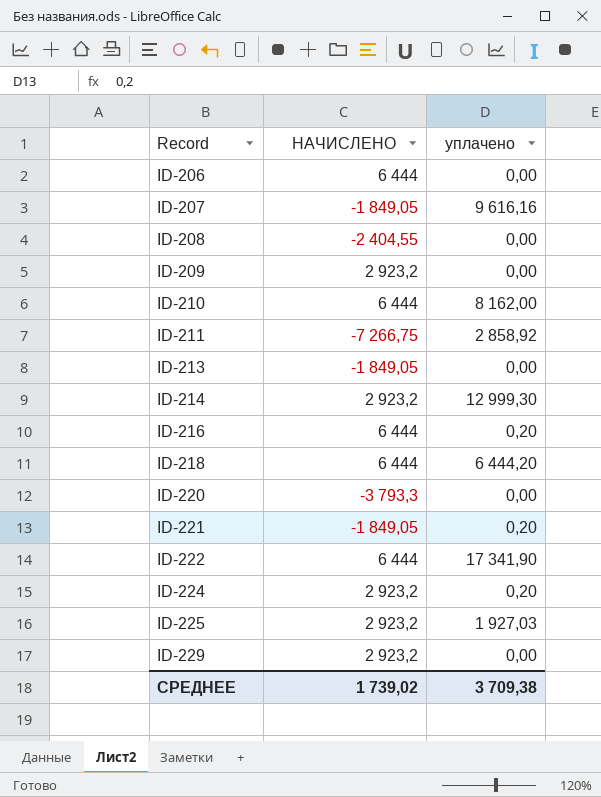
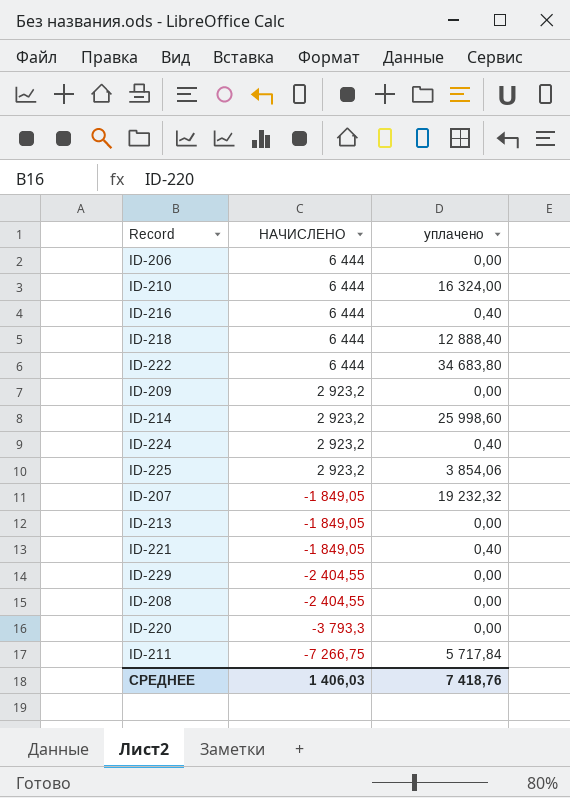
row order: Record ascending -> НАЧИСЛЕНО descending
ID-210 | уплачено: 8 162,00 -> 16 324,00
ID-216 | уплачено: 0,20 -> 0,40
ID-218 | уплачено: 6 444,20 -> 12 888,40
ID-222 | уплачено: 17 341,90 -> 34 683,80
ID-214 | уплачено: 12 999,30 -> 25 998,60
ID-224 | уплачено: 0,20 -> 0,40
ID-225 | уплачено: 1 927,03 -> 3 854,06
ID-207 | уплачено: 9 616,16 -> 19 232,32
ID-221 | уплачено: 0,20 -> 0,40
ID-229 | НАЧИСЛЕНО: 2 923,2 -> -2 404,55
ID-211 | уплачено: 2 858,92 -> 5 717,84
СРЕДНЕЕ | НАЧИСЛЕНО: 1 739,02 -> 1 406,03
СРЕДНЕЕ | уплачено: 3 709,38 -> 7 418,76

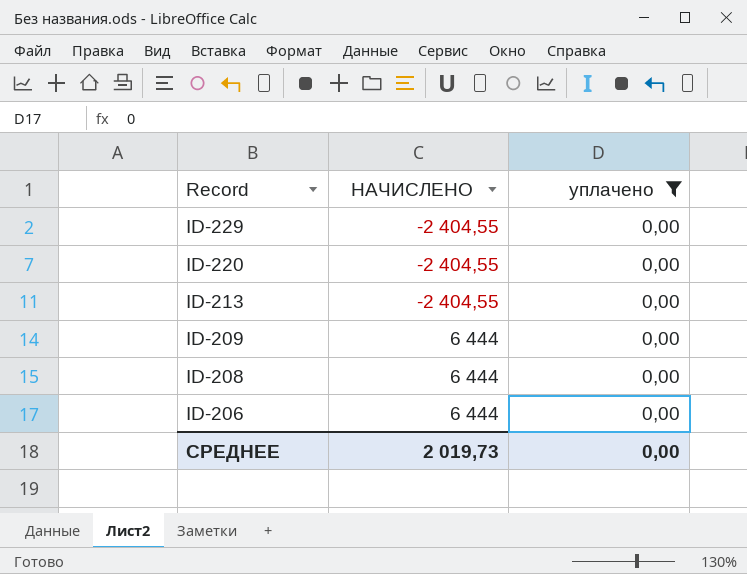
filter: none -> уплачено = 0,00
row order: НАЧИСЛЕНО descending -> Record descending
ID-220 | НАЧИСЛЕНО: -3 793,3 -> -2 404,55
ID-213 | НАЧИСЛЕНО: -1 849,05 -> -2 404,55
ID-209 | НАЧИСЛЕНО: 2 923,2 -> 6 444
ID-208 | НАЧИСЛЕНО: -2 404,55 -> 6 444
СРЕДНЕЕ | НАЧИСЛЕНО: 1 406,03 -> 2 019,73
СРЕДНЕЕ | уплачено: 7 418,76 -> 0,00

